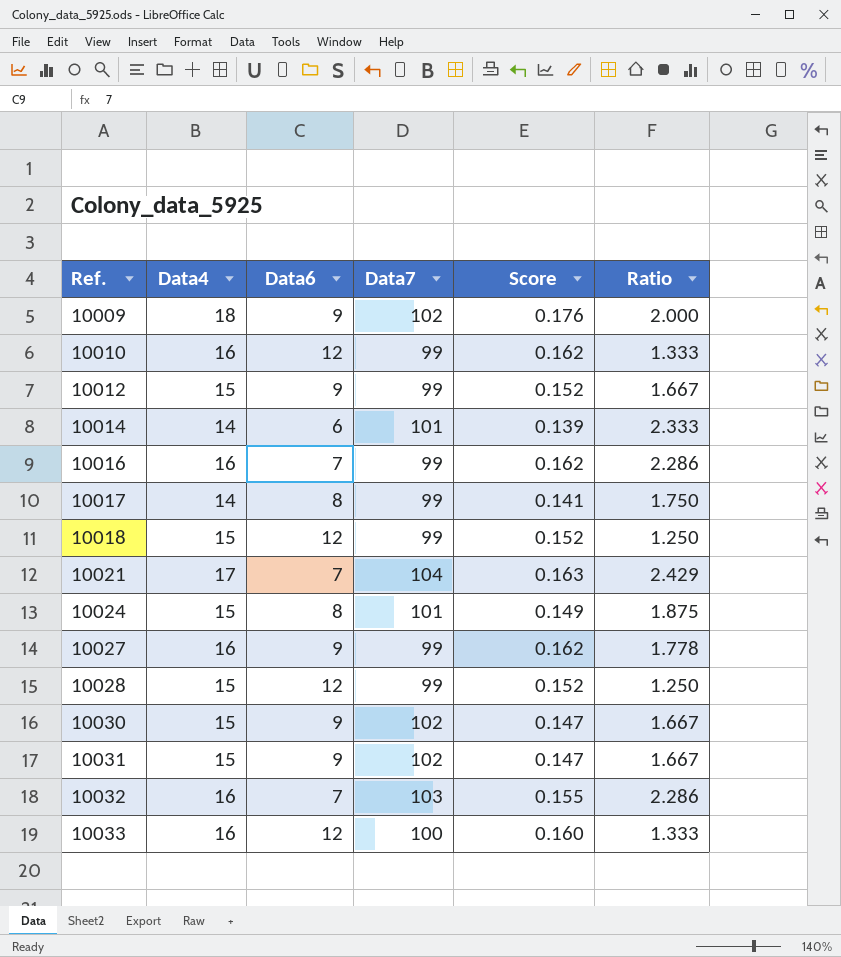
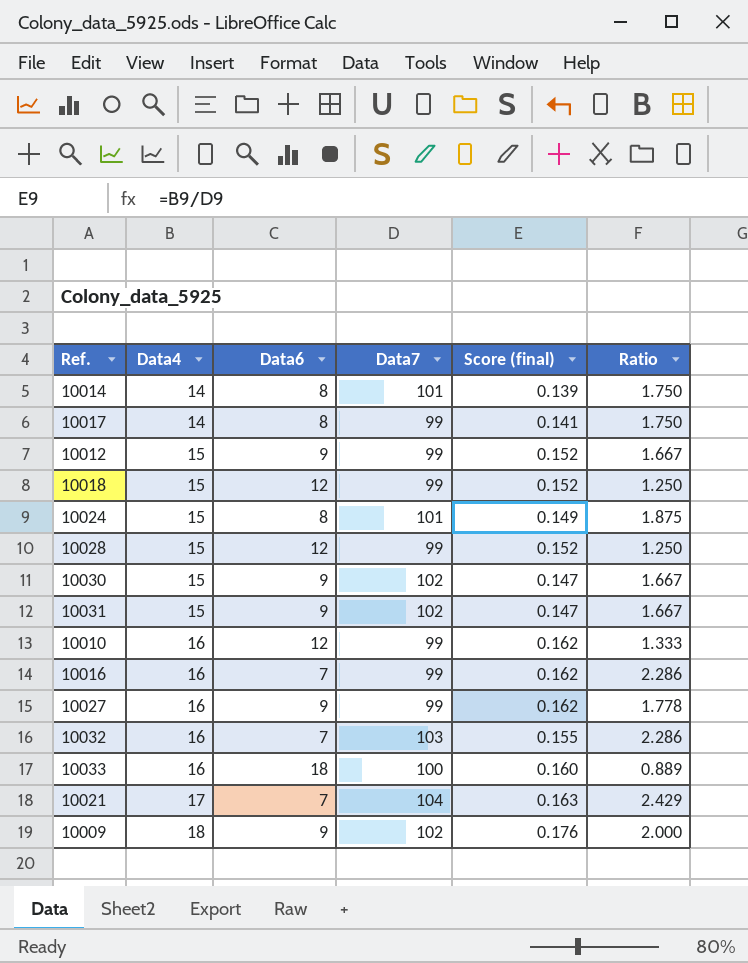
row order: Ref. ascending -> Data4 ascending
column name: Score -> Score (final)
10014 | Data6: 6 -> 8
10014 | Ratio: 2.333 -> 1.750
10033 | Data6: 12 -> 18
10033 | Ratio: 1.333 -> 0.889

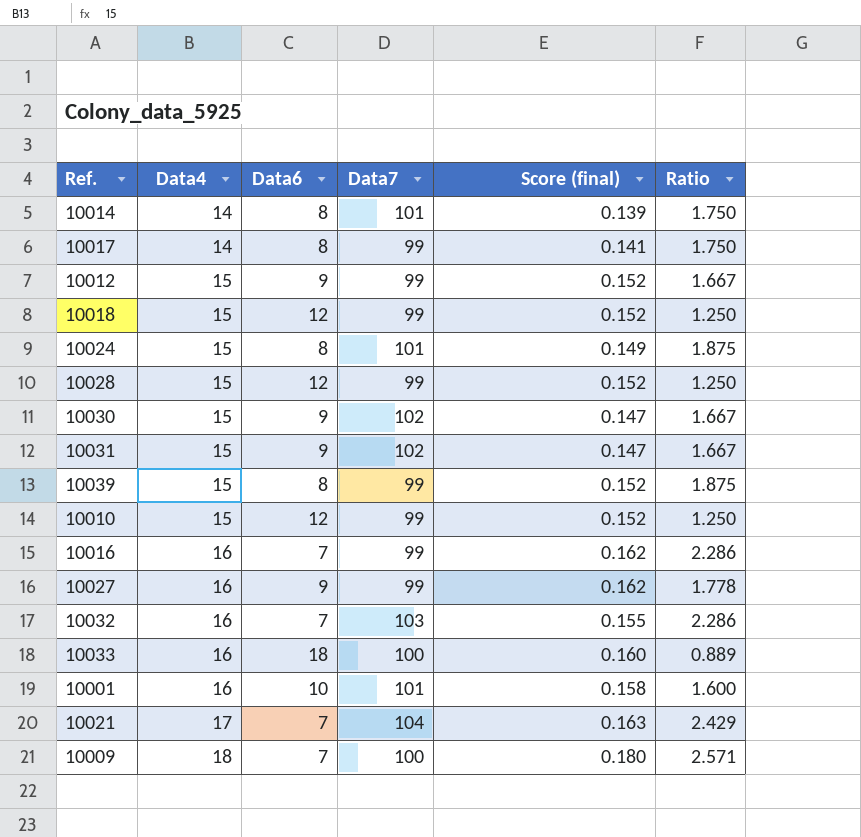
row 10039: none -> 15 | 8 | 99 | 0.152 | 1.875
10010 | Data4: 16 -> 15
10010 | Score (final): 0.162 -> 0.152
10010 | Ratio: 1.333 -> 1.250
row 10001: none -> 16 | 10 | 101 | 0.158 | 1.600
10009 | Data6: 9 -> 7
10009 | Data7: 102 -> 100
10009 | Score (final): 0.176 -> 0.180
10009 | Ratio: 2.000 -> 2.571

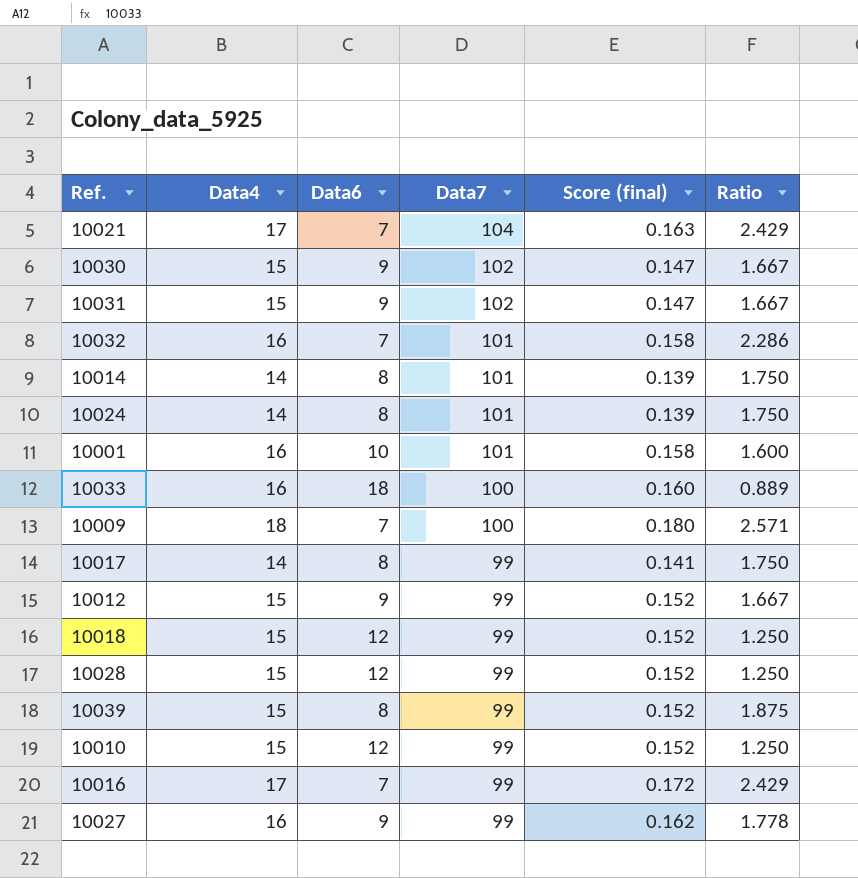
row order: Data4 ascending -> Data7 descending
10032 | Data7: 103 -> 101
10032 | Score (final): 0.155 -> 0.158
10024 | Data4: 15 -> 14
10024 | Score (final): 0.149 -> 0.139
10024 | Ratio: 1.875 -> 1.750
10016 | Data4: 16 -> 17
10016 | Score (final): 0.162 -> 0.172
10016 | Ratio: 2.286 -> 2.429

